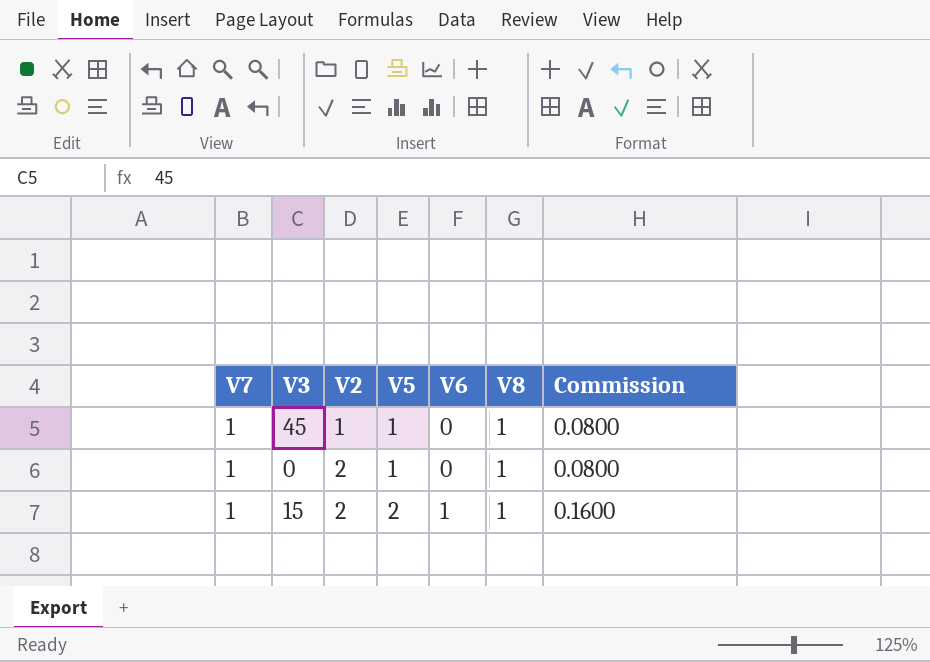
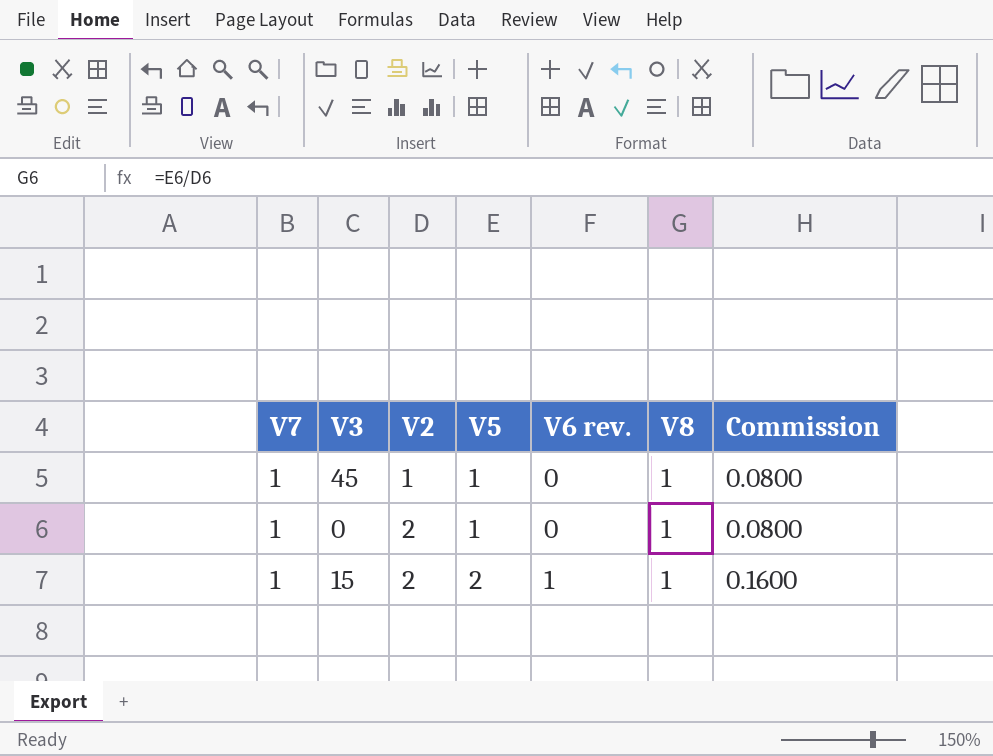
column name: V6 -> V6 rev.

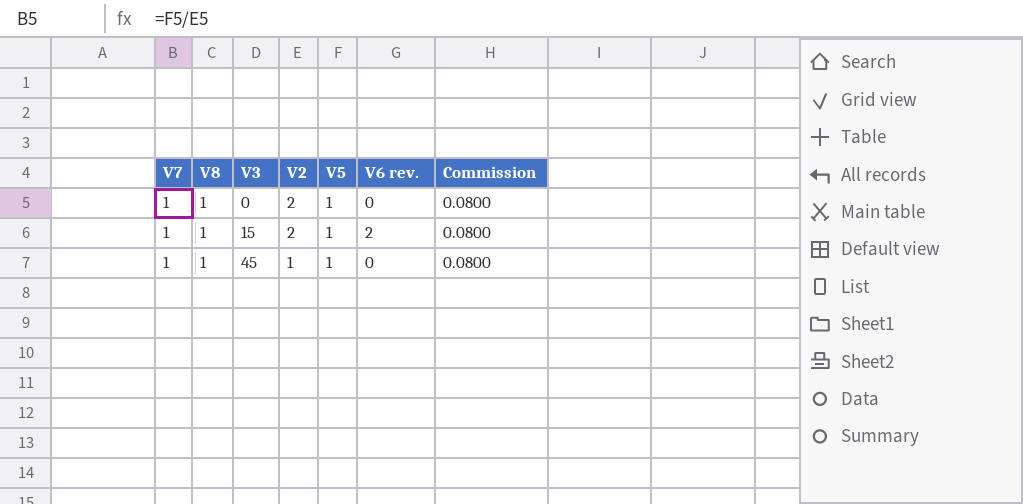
row order: V2 ascending -> V3 ascending
column V8 | position: 6 -> 2
15 | V5: 2 -> 1
15 | V6 rev.: 1 -> 2
15 | Commission: 0.1600 -> 0.0800

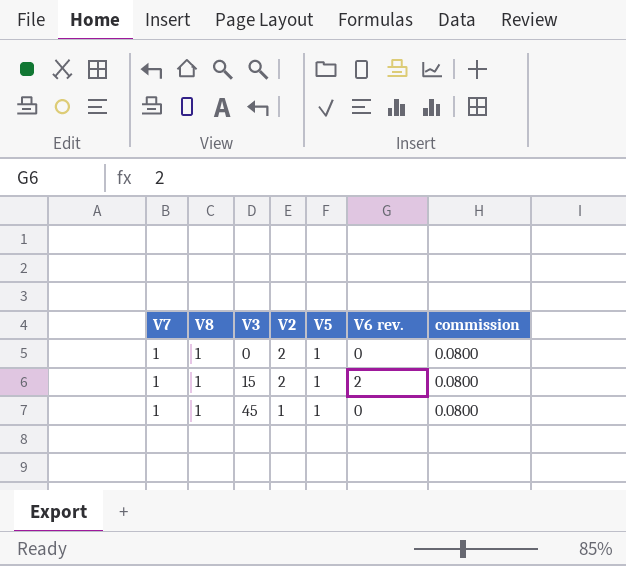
column name: Commission -> commission

